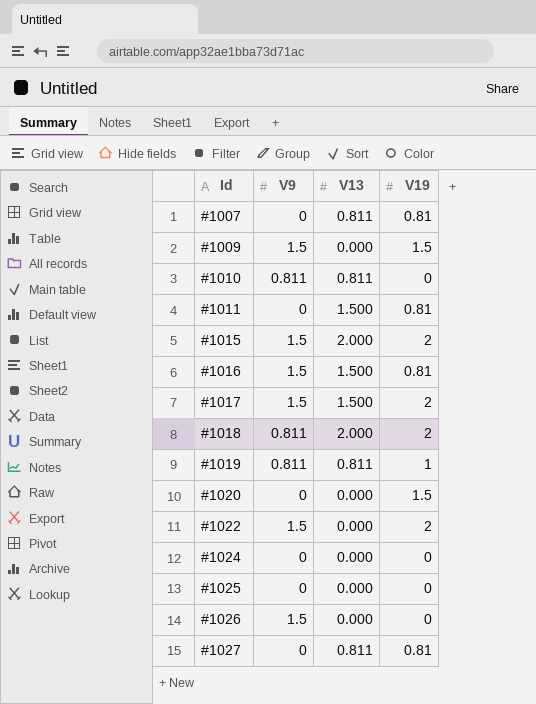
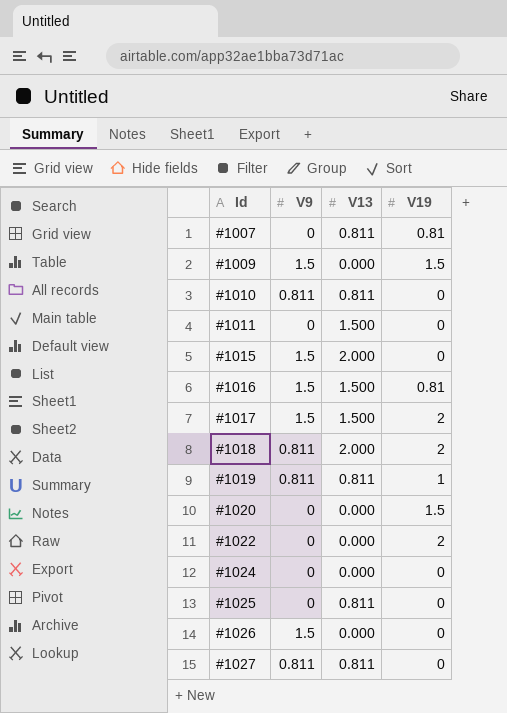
#1011 | V19: 0.81 -> 0
#1015 | V19: 2 -> 0
#1022 | V9: 1.5 -> 0
#1025 | V13: 0.000 -> 0.811
#1027 | V9: 0 -> 0.811
#1027 | V19: 0.81 -> 0

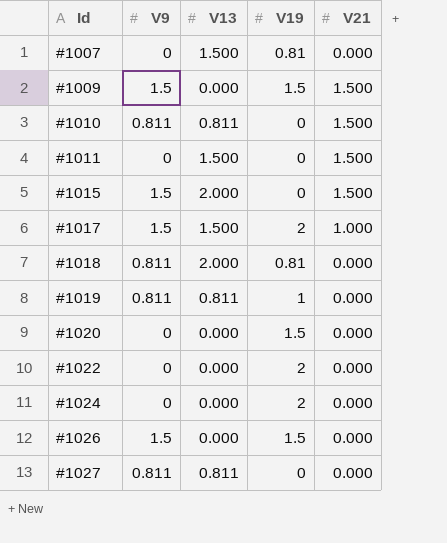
column V21 | position: none -> 5
row #1016: 1.5 | 1.500 | 0.81 -> none
row #1025: 0 | 0.811 | 0 -> none
#1007 | V13: 0.811 -> 1.500
#1018 | V19: 2 -> 0.81
#1024 | V19: 0 -> 2
#1026 | V19: 0 -> 1.5

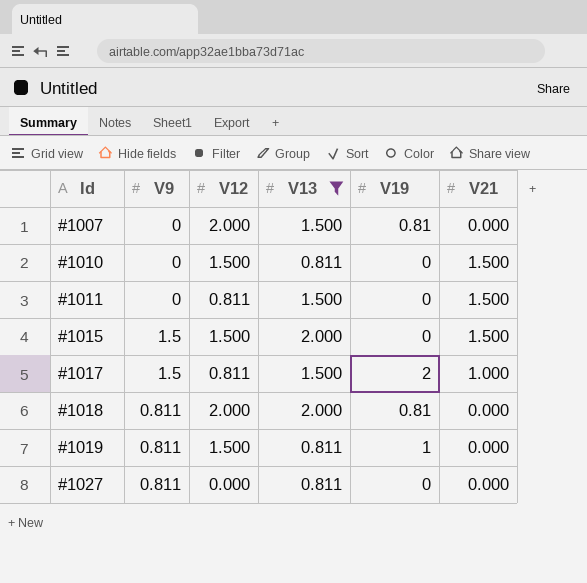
filter: none -> V13 != 0.000
column V12 | position: none -> 3
#1010 | V9: 0.811 -> 0

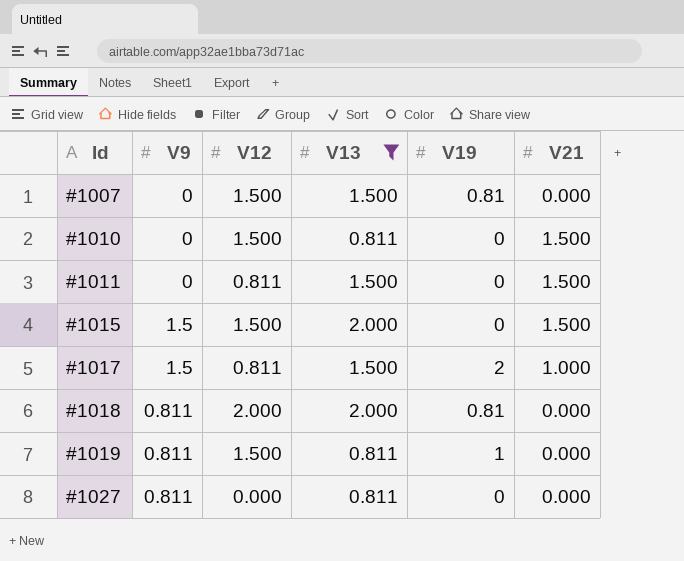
#1007 | V12: 2.000 -> 1.500

